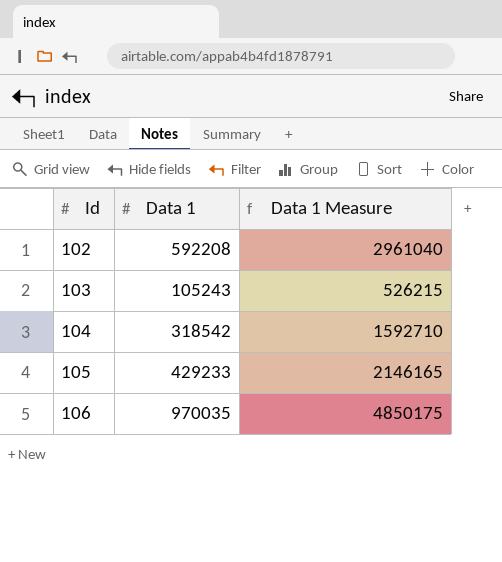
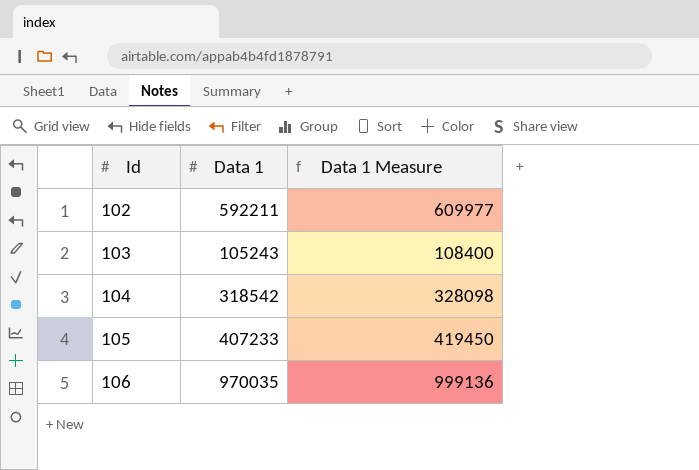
column Data 1 Measure | formula: [Data 1] * 5 -> [Data 1] * 1.03
102 | Data 1: 592208 -> 592211
105 | Data 1: 429233 -> 407233

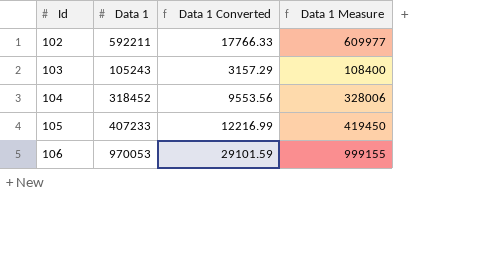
column Data 1 Converted | formula: none -> [Data 1] * 0.03
104 | Data 1: 318542 -> 318452
104 | Data 1 Measure: 328098 -> 328006
106 | Data 1: 970035 -> 970053
106 | Data 1 Measure: 999136 -> 999155

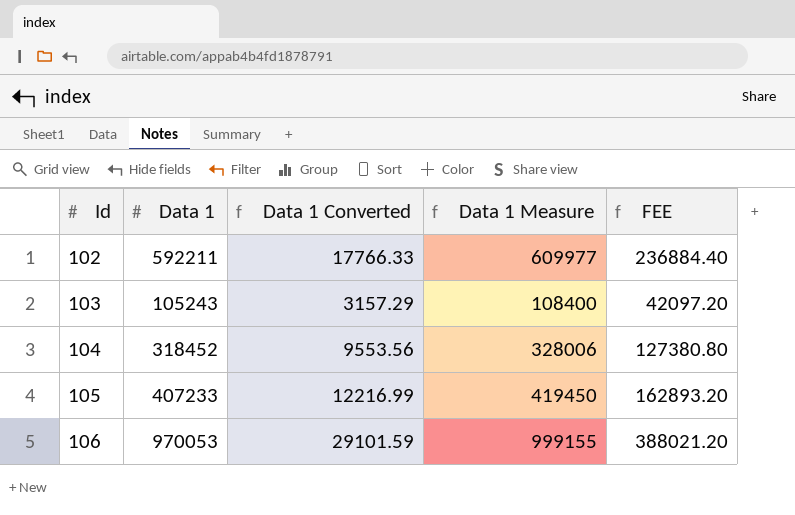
column FEE | formula: none -> [Data 1] * 0.4

